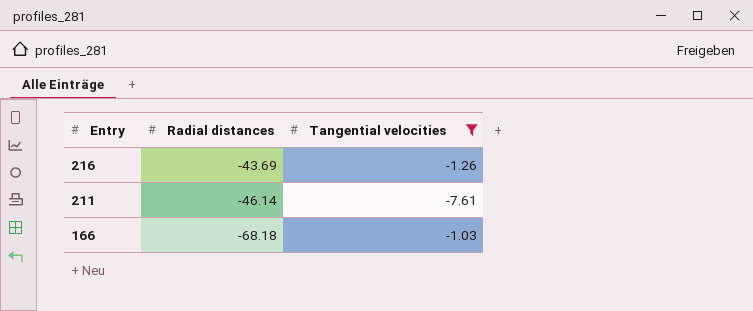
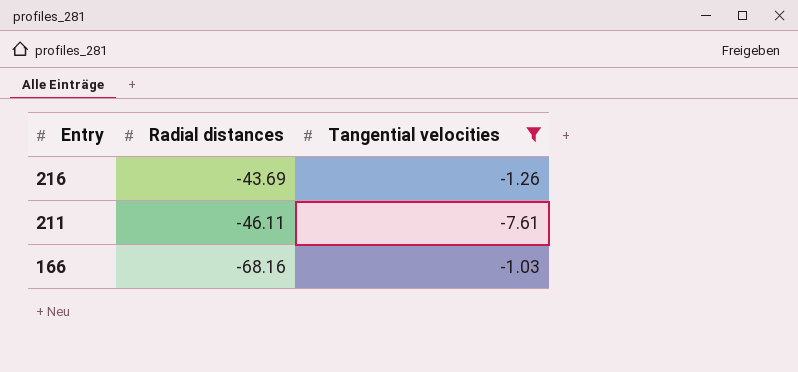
211 | Radial distances: -46.14 -> -46.11
166 | Radial distances: -68.18 -> -68.16

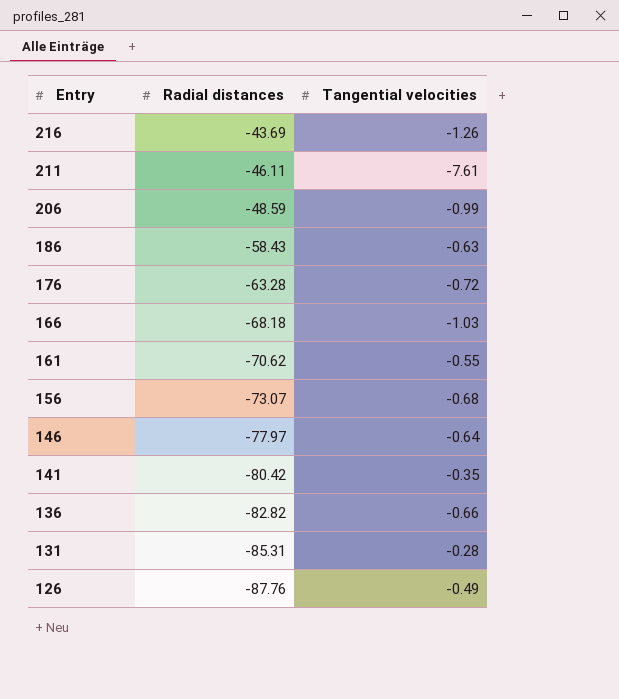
filter: Tangential velocities <= -1.03 -> none
166 | Radial distances: -68.16 -> -68.18

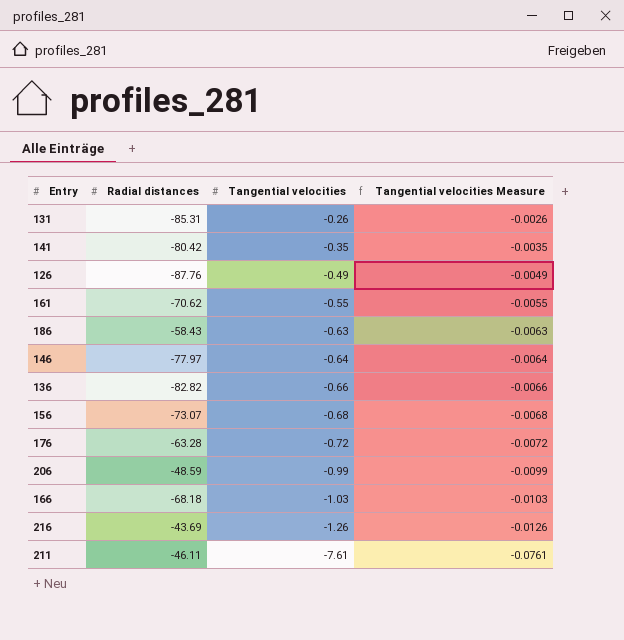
row order: Entry descending -> Tangential velocities descending
column Tangential velocities Measure | formula: none -> [Tangential velocities] * 0.01
131 | Tangential velocities: -0.28 -> -0.26

